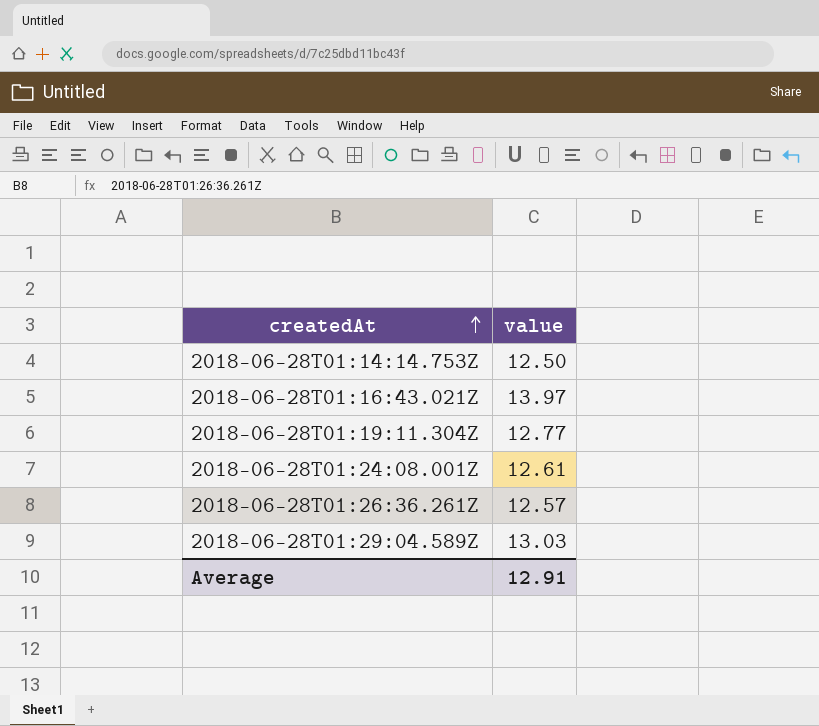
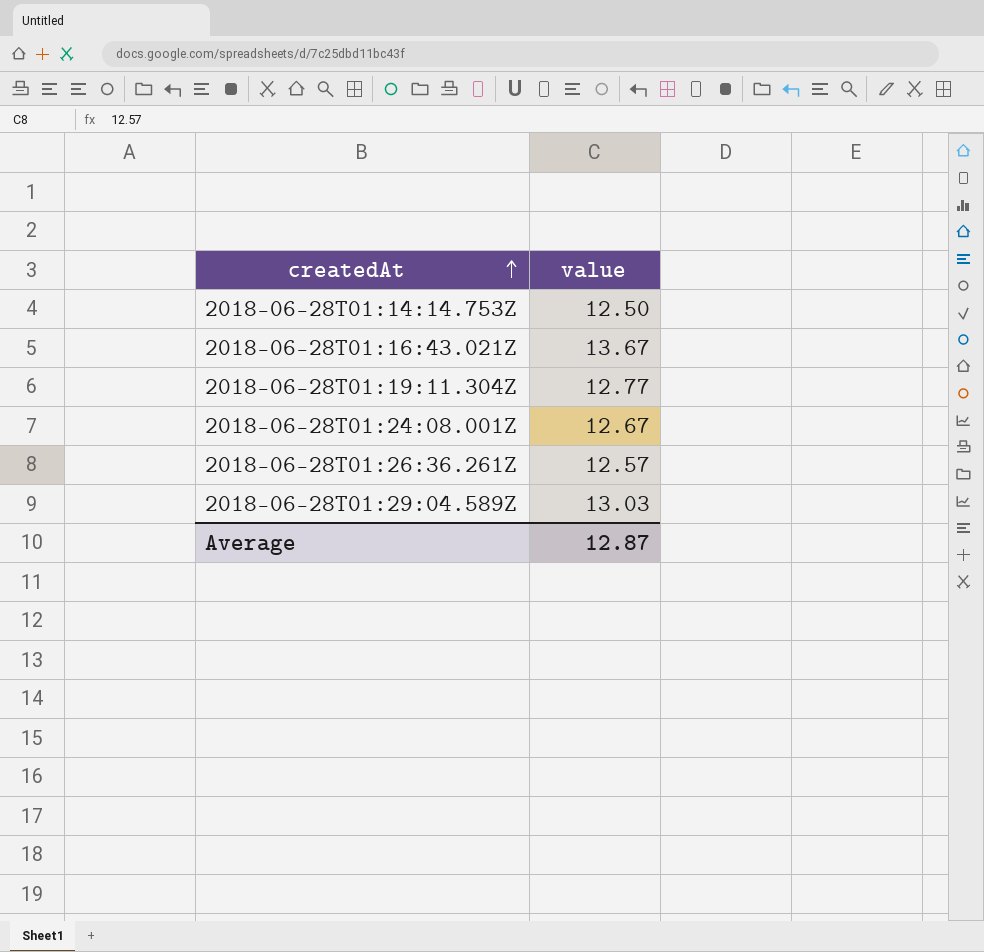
2018-06-28T01:16:43.021Z | value: 13.97 -> 13.67
2018-06-28T01:24:08.001Z | value: 12.61 -> 12.67
Average | value: 12.91 -> 12.87

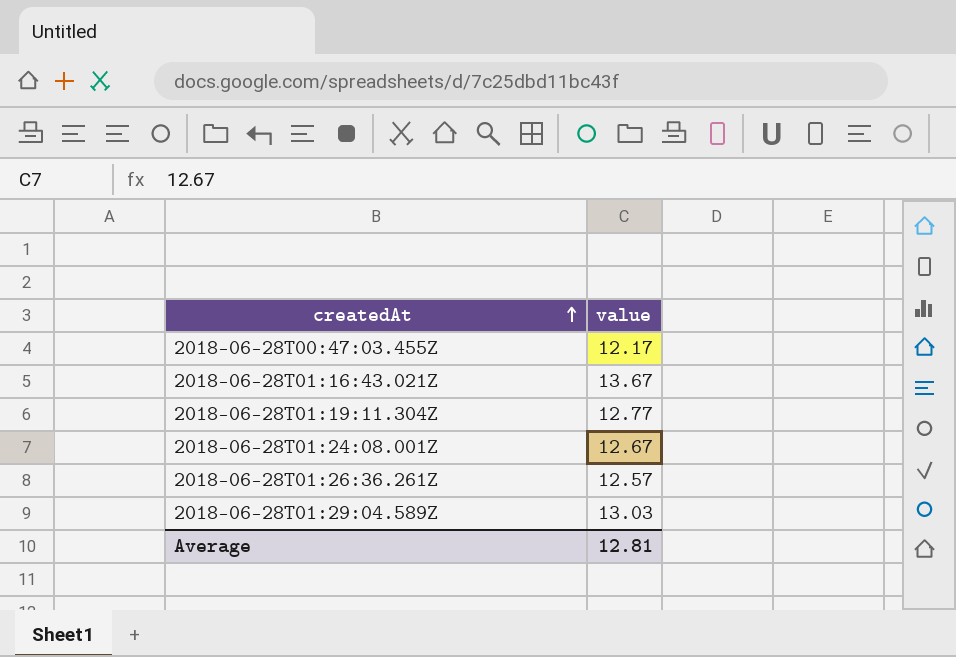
row 2018-06-28T01:14:14.753Z: 12.50 -> none
row 2018-06-28T00:47:03.455Z: none -> 12.17
Average | value: 12.87 -> 12.81

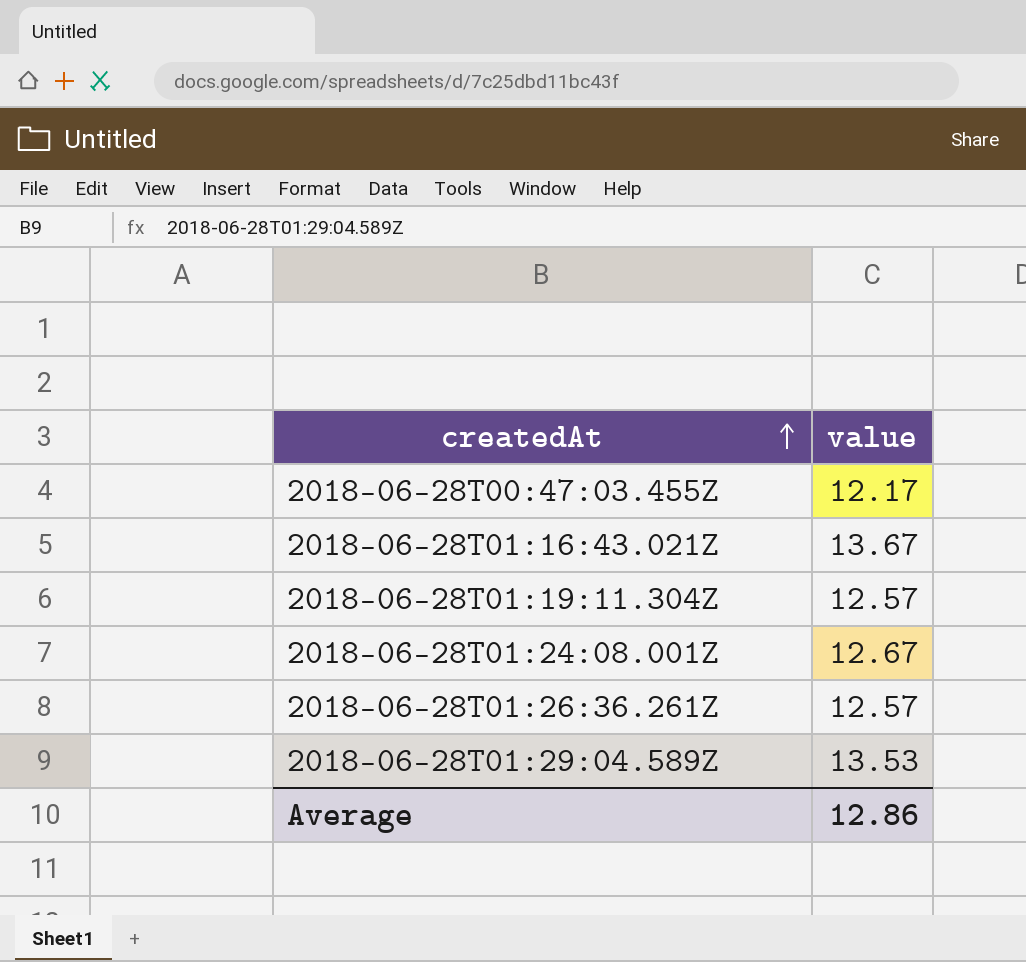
2018-06-28T01:19:11.304Z | value: 12.77 -> 12.57
2018-06-28T01:29:04.589Z | value: 13.03 -> 13.53
Average | value: 12.81 -> 12.86

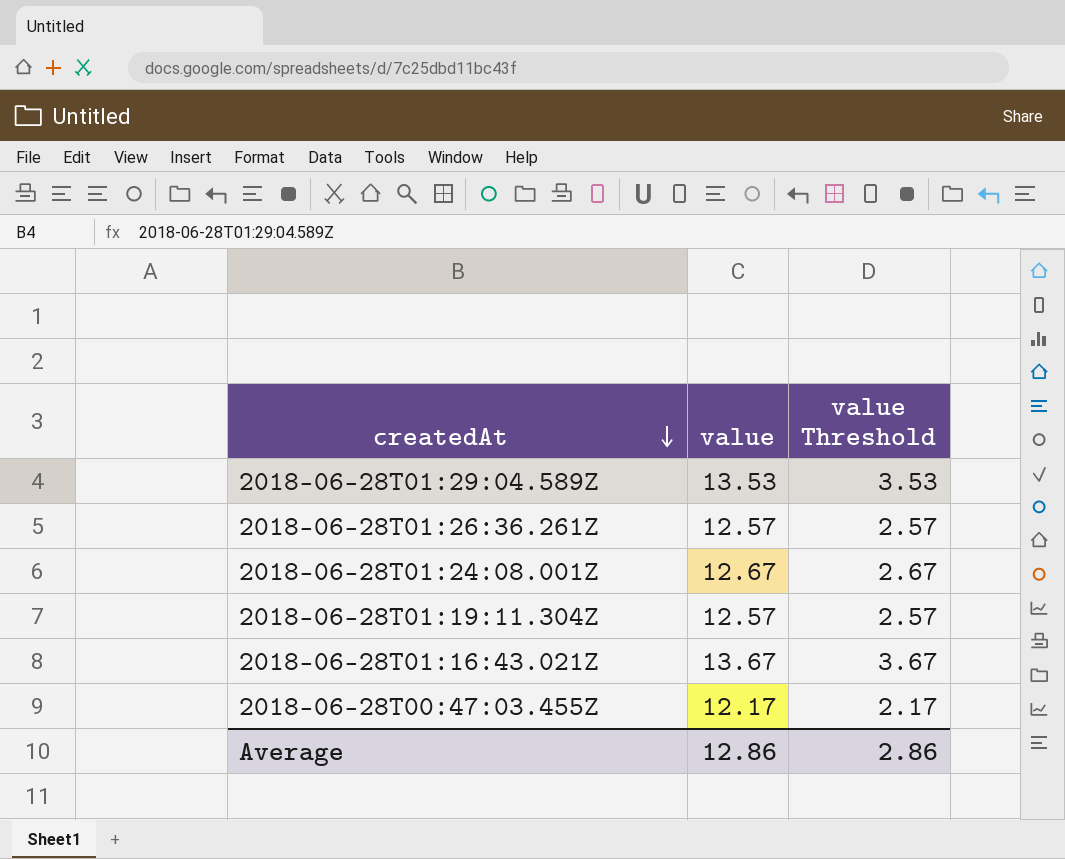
row order: createdAt ascending -> createdAt descending
column value Threshold | formula: none -> [value] - 10

